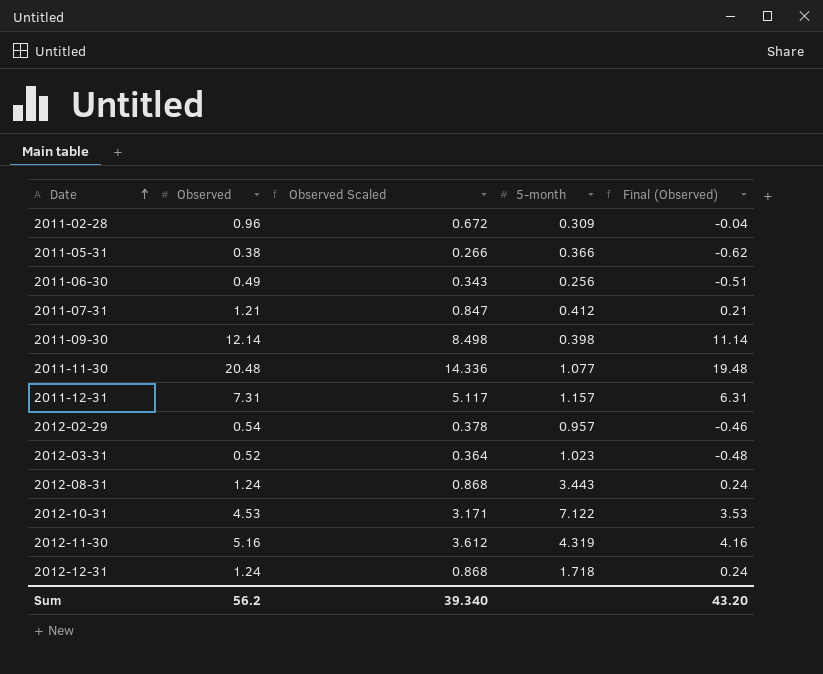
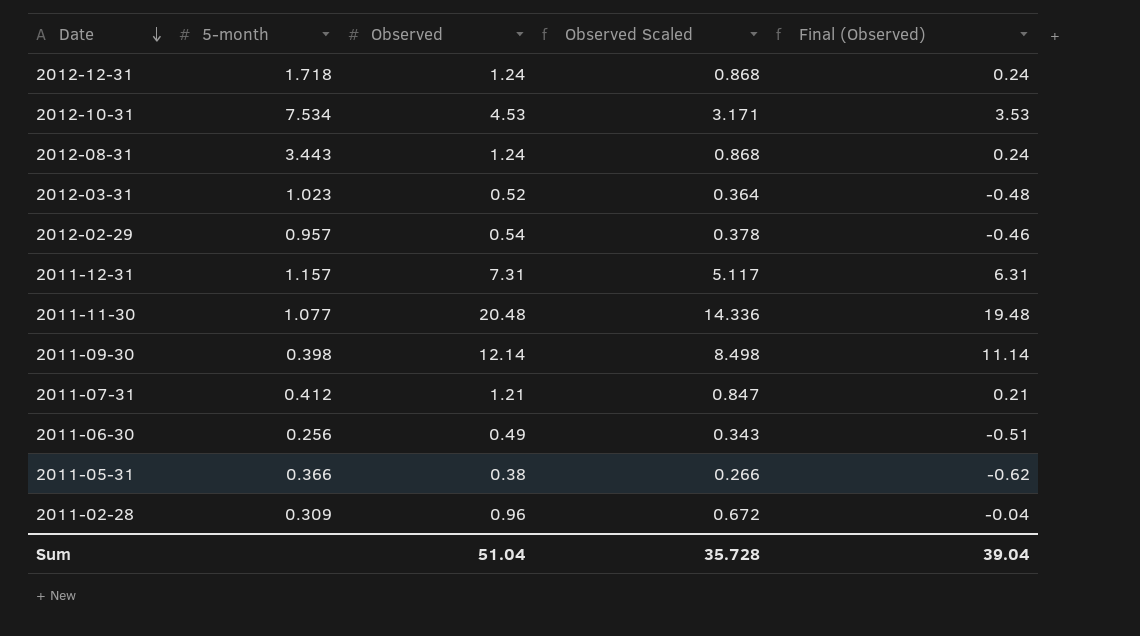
row order: Date ascending -> Date descending
column 5-month | position: 4 -> 2
row 2012-11-30: 5.16 | 3.612 | 4.319 | 4.16 -> none
2012-10-31 | 5-month: 7.122 -> 7.534
Sum | Observed: 56.2 -> 51.04
Sum | Observed Scaled: 39.340 -> 35.728
Sum | Final (Observed): 43.20 -> 39.04

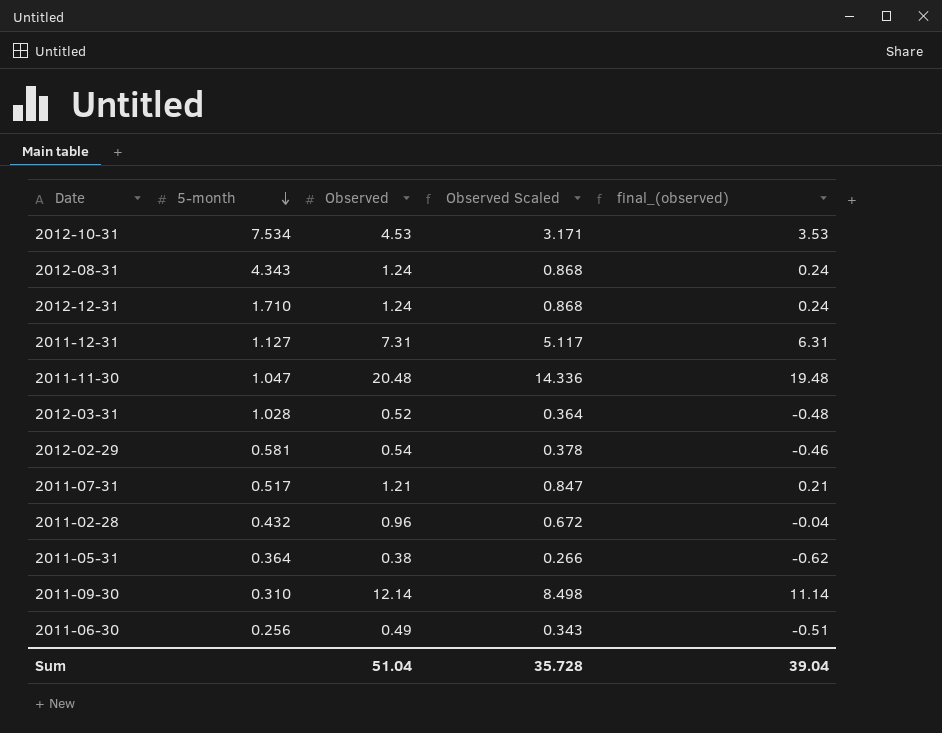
row order: Date descending -> 5-month descending
column name: Final (Observed) -> final_(observed)
2012-08-31 | 5-month: 3.443 -> 4.343
2012-12-31 | 5-month: 1.718 -> 1.710
2011-12-31 | 5-month: 1.157 -> 1.127
2011-11-30 | 5-month: 1.077 -> 1.047
2012-03-31 | 5-month: 1.023 -> 1.028
2012-02-29 | 5-month: 0.957 -> 0.581
2011-07-31 | 5-month: 0.412 -> 0.517
2011-02-28 | 5-month: 0.309 -> 0.432
2011-05-31 | 5-month: 0.366 -> 0.364
2011-09-30 | 5-month: 0.398 -> 0.310

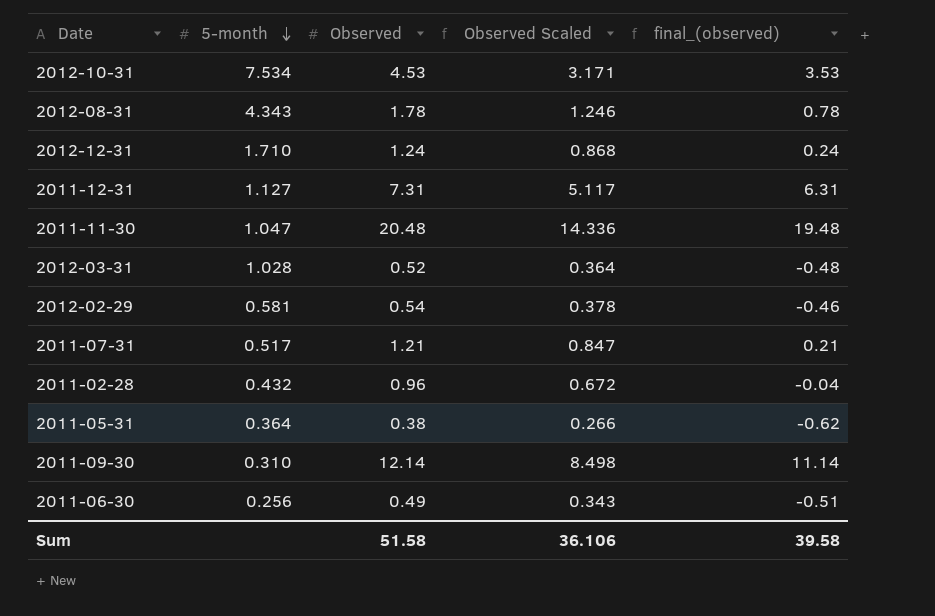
2012-08-31 | Observed: 1.24 -> 1.78
2012-08-31 | Observed Scaled: 0.868 -> 1.246
2012-08-31 | final_(observed): 0.24 -> 0.78
Sum | Observed: 51.04 -> 51.58
Sum | Observed Scaled: 35.728 -> 36.106
Sum | final_(observed): 39.04 -> 39.58

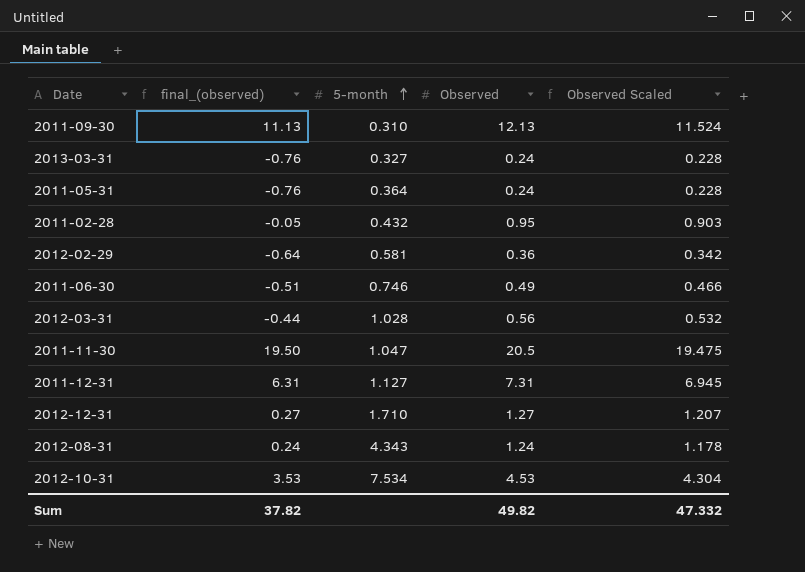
row order: 5-month descending -> 5-month ascending
column final_(observed) | position: 5 -> 2
column Observed Scaled | formula: [Observed] * 0.7 -> [Observed] * 0.95
row 2011-07-31: 0.517 | 1.21 | 0.847 | 0.21 -> none
2011-09-30 | final_(observed): 11.14 -> 11.13
2011-09-30 | Observed: 12.14 -> 12.13
row 2013-03-31: none -> -0.76 | 0.327 | 0.24 | 0.228
2011-05-31 | final_(observed): -0.62 -> -0.76
2011-05-31 | Observed: 0.38 -> 0.24
2011-02-28 | final_(observed): -0.04 -> -0.05
2011-02-28 | Observed: 0.96 -> 0.95
2012-02-29 | final_(observed): -0.46 -> -0.64
2012-02-29 | Observed: 0.54 -> 0.36
2011-06-30 | 5-month: 0.256 -> 0.746
2012-03-31 | final_(observed): -0.48 -> -0.44
2012-03-31 | Observed: 0.52 -> 0.56
2011-11-30 | final_(observed): 19.48 -> 19.50
2011-11-30 | Observed: 20.48 -> 20.5
2012-12-31 | final_(observed): 0.24 -> 0.27
2012-12-31 | Observed: 1.24 -> 1.27
2012-08-31 | final_(observed): 0.78 -> 0.24
2012-08-31 | Observed: 1.78 -> 1.24
Sum | final_(observed): 39.58 -> 37.82
Sum | Observed: 51.58 -> 49.82
Sum | Observed Scaled: 36.106 -> 47.332

